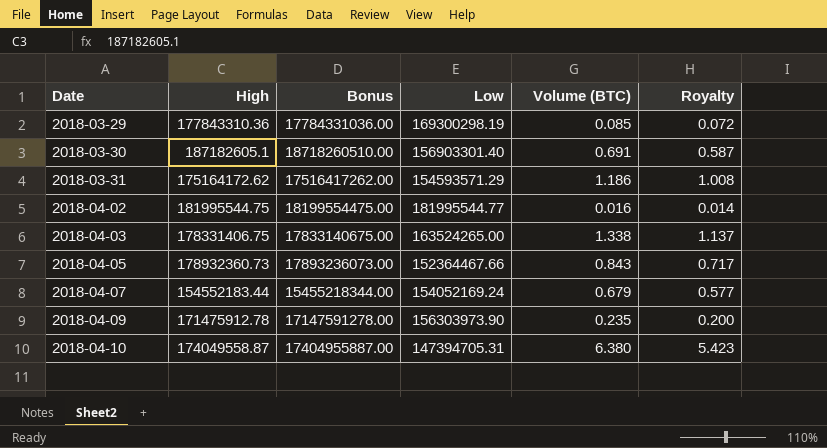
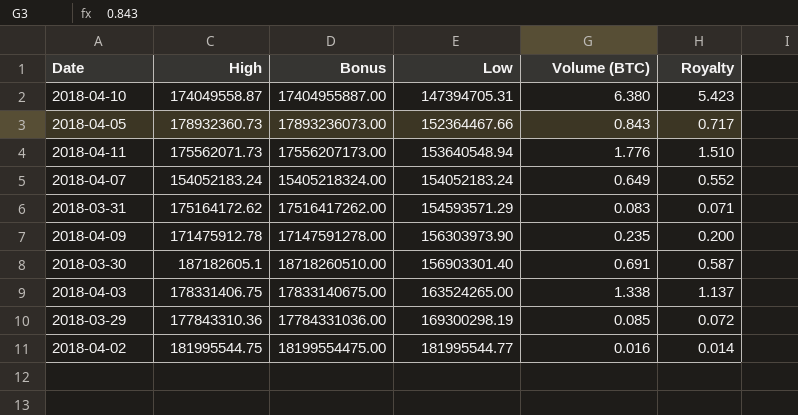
row order: Date ascending -> Low ascending
row 2018-04-11: none -> 175562071.73 | 17556207173.00 | 153640548.94 | 1.776 | 1.510
2018-04-07 | High: 154552183.44 -> 154052183.24
2018-04-07 | Bonus: 15455218344.00 -> 15405218324.00
2018-04-07 | Low: 154052169.24 -> 154052183.24
2018-04-07 | Volume (BTC): 0.679 -> 0.649
2018-04-07 | Royalty: 0.577 -> 0.552
2018-03-31 | Volume (BTC): 1.186 -> 0.083
2018-03-31 | Royalty: 1.008 -> 0.071

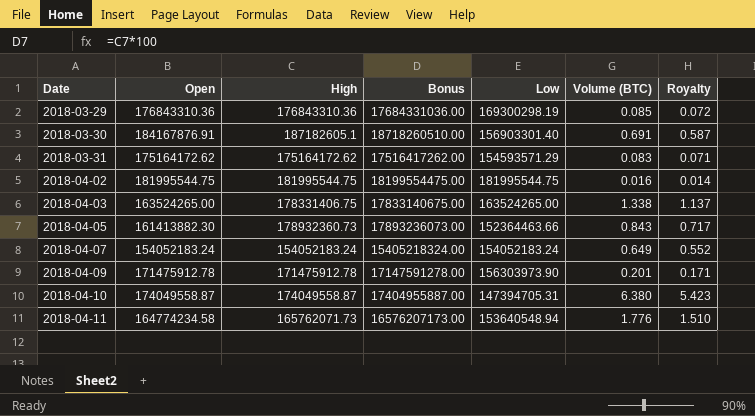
row order: Low ascending -> Date ascending
column Open | position: none -> 2
2018-03-29 | High: 177843310.36 -> 176843310.36
2018-03-29 | Bonus: 17784331036.00 -> 17684331036.00
2018-04-02 | Low: 181995544.77 -> 181995544.75
2018-04-05 | Low: 152364467.66 -> 152364463.66
2018-04-09 | Volume (BTC): 0.235 -> 0.201
2018-04-09 | Royalty: 0.200 -> 0.171
2018-04-11 | High: 175562071.73 -> 165762071.73
2018-04-11 | Bonus: 17556207173.00 -> 16576207173.00

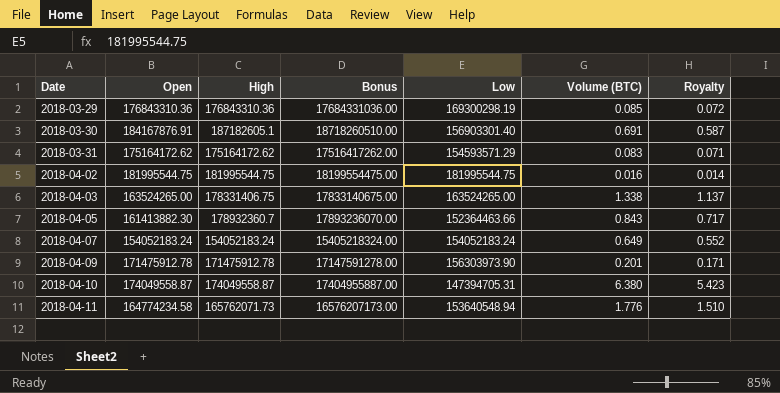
2018-04-05 | High: 178932360.73 -> 178932360.7
2018-04-05 | Bonus: 17893236073.00 -> 17893236070.00

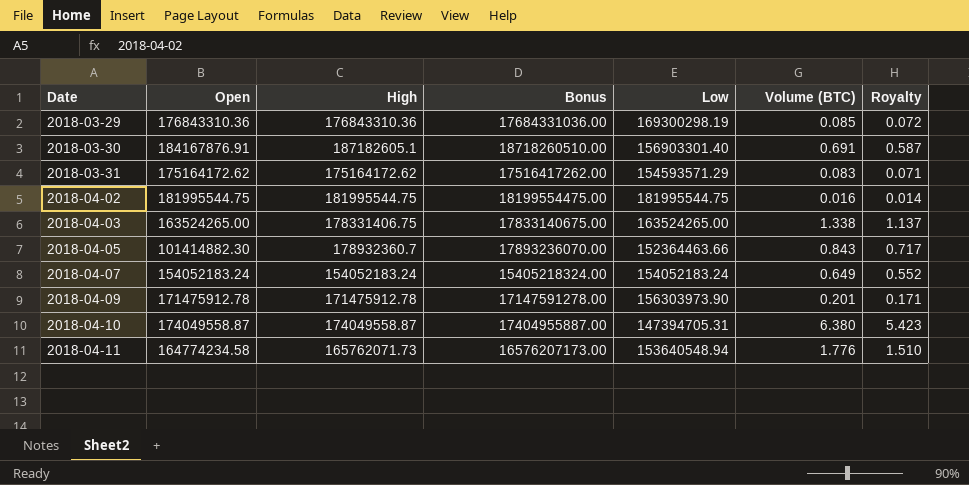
2018-04-05 | Open: 161413882.30 -> 101414882.30

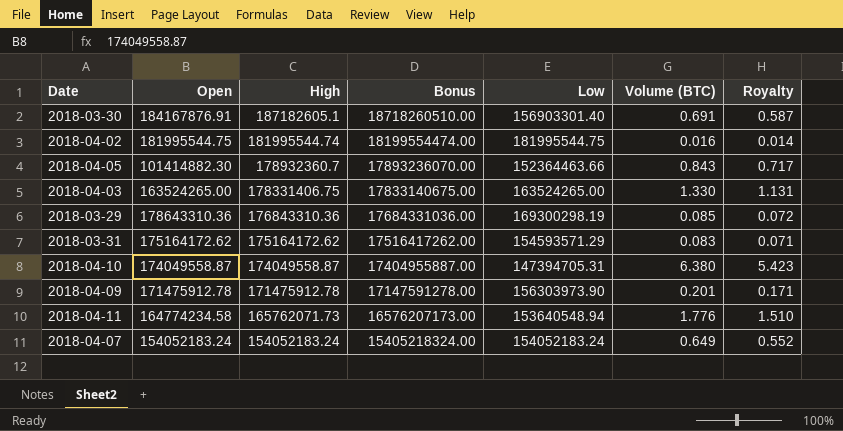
row order: Date ascending -> High descending
2018-04-02 | High: 181995544.75 -> 181995544.74
2018-04-02 | Bonus: 18199554475.00 -> 18199554474.00
2018-04-03 | Volume (BTC): 1.338 -> 1.330
2018-04-03 | Royalty: 1.137 -> 1.131
2018-03-29 | Open: 176843310.36 -> 178643310.36

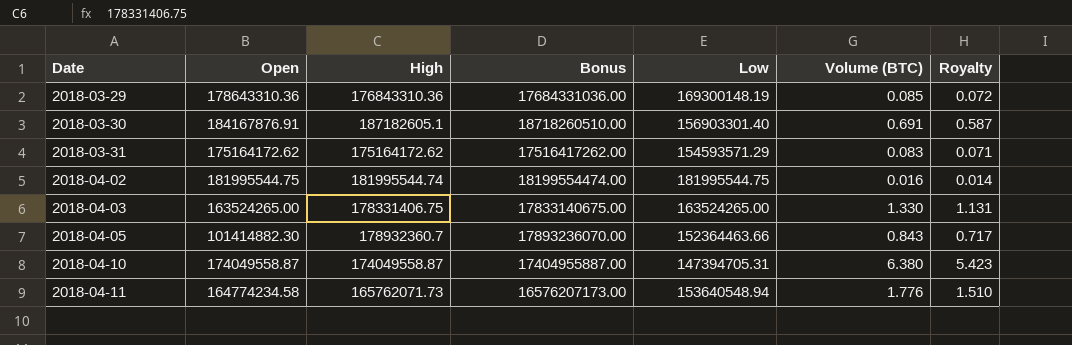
row order: High descending -> Date ascending
row 2018-04-09: 171475912.78 | 171475912.78 | 17147591278.00 | 156303973.90 | 0.201 | 0.171 -> none
row 2018-04-07: 154052183.24 | 154052183.24 | 15405218324.00 | 154052183.24 | 0.649 | 0.552 -> none
2018-03-29 | Low: 169300298.19 -> 169300148.19

